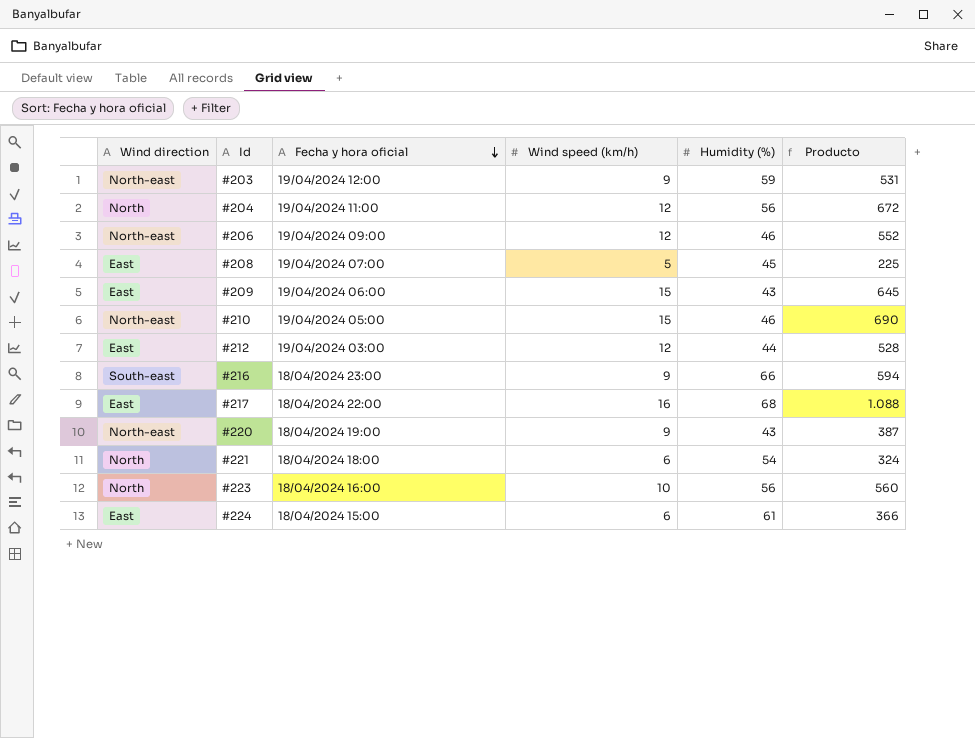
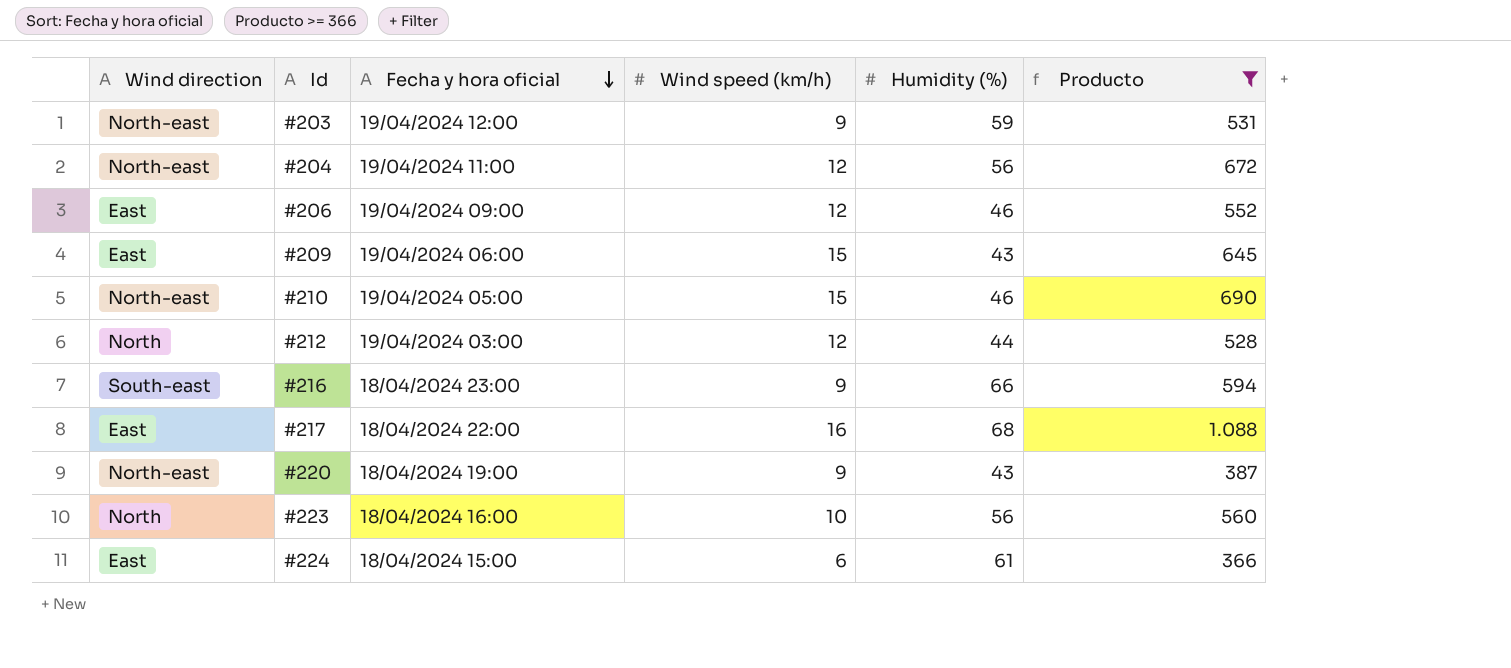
filter: none -> Producto >= 366
#204 | Wind direction: North -> North-east
#206 | Wind direction: North-east -> East
#212 | Wind direction: East -> North

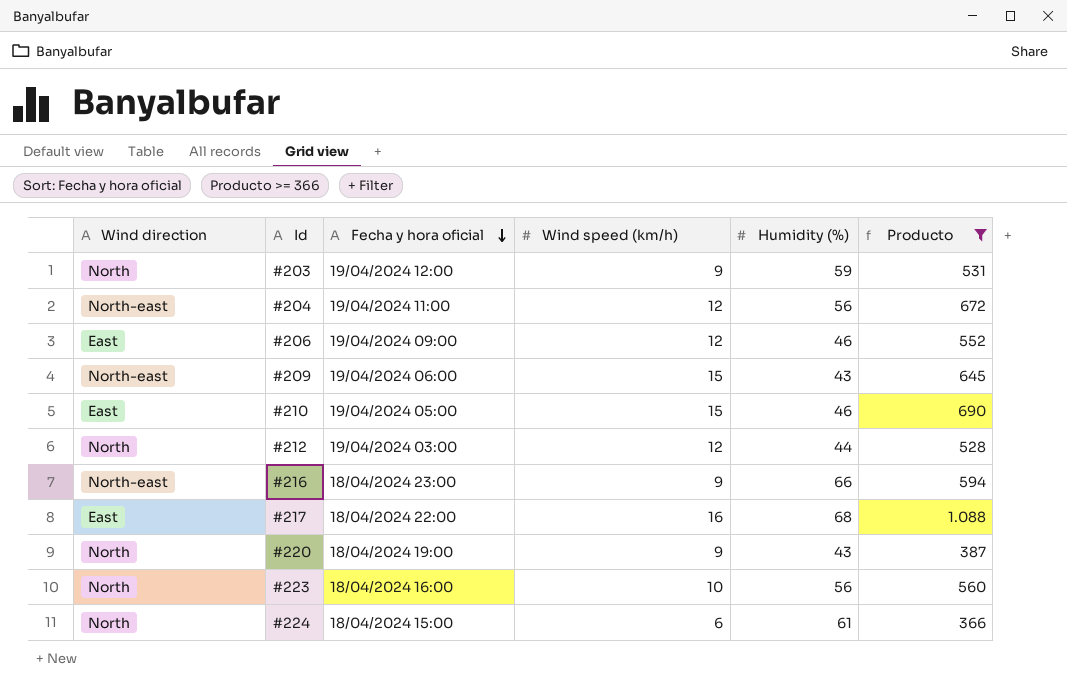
#203 | Wind direction: North-east -> North
#209 | Wind direction: East -> North-east
#210 | Wind direction: North-east -> East
#216 | Wind direction: South-east -> North-east
#220 | Wind direction: North-east -> North
#224 | Wind direction: East -> North

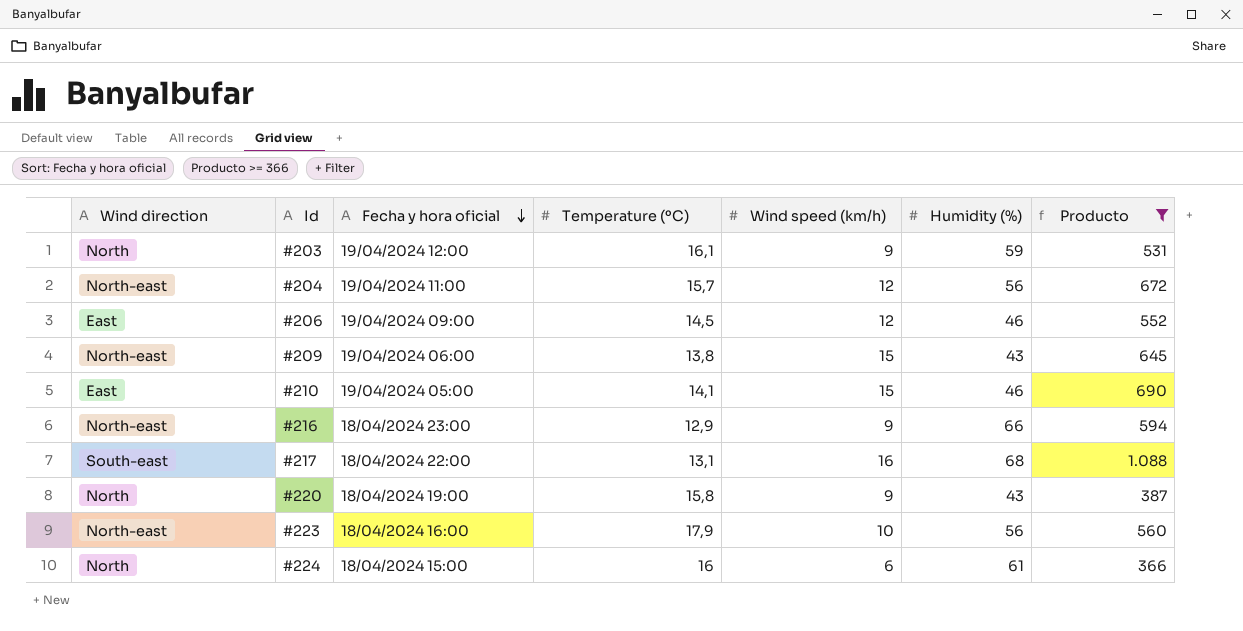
column Temperature (ºC) | position: none -> 4
row #212: North | 19/04/2024 03:00 | 12 | 44 | 528 -> none
#217 | Wind direction: East -> South-east
#223 | Wind direction: North -> North-east

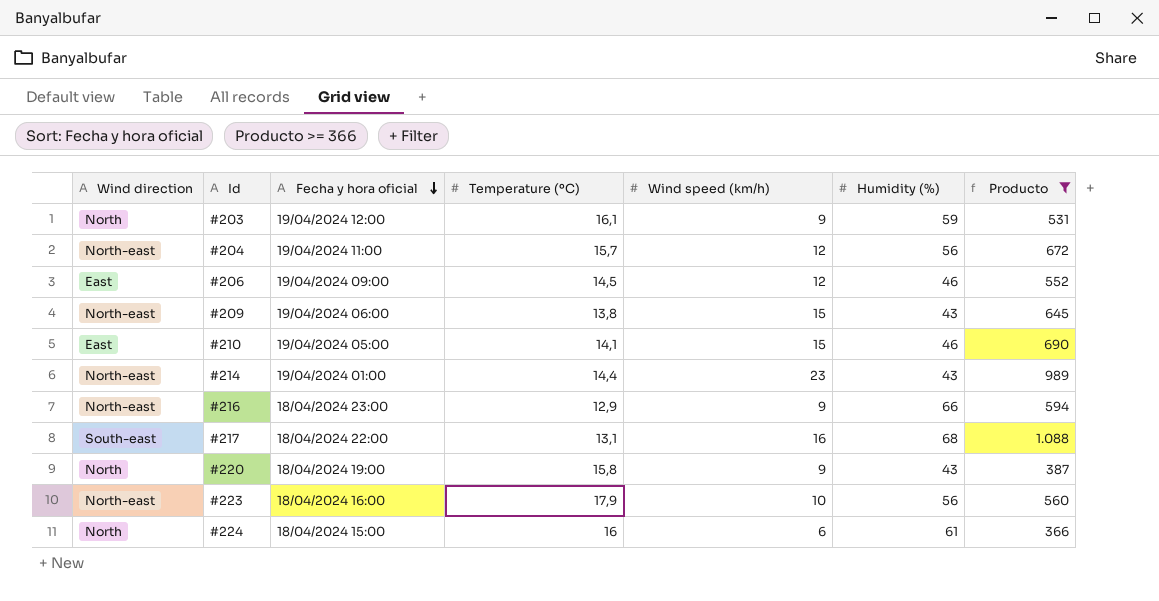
row #214: none -> North-east | 19/04/2024 01:00 | 14,4 | 23 | 43 | 989

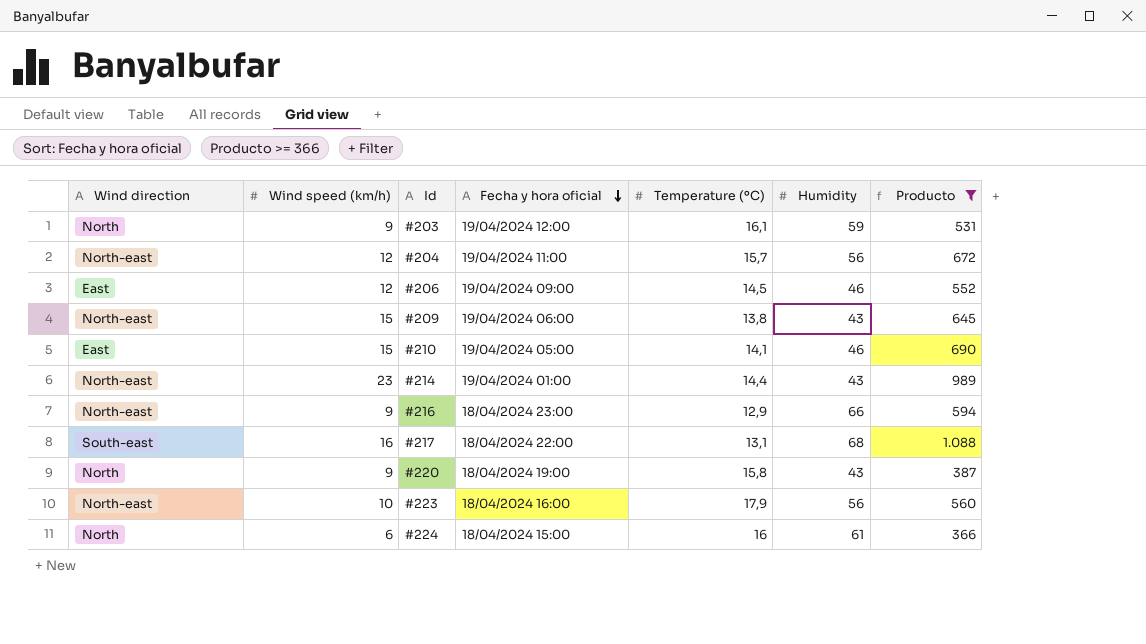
column Wind speed (km/h) | position: 5 -> 2
column name: Humidity (%) -> Humidity

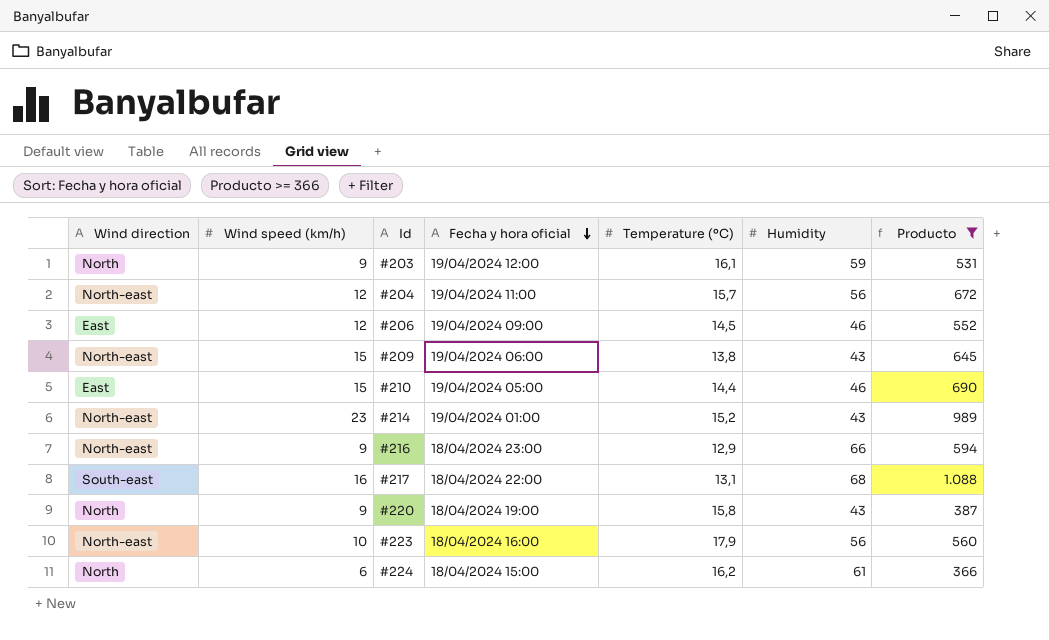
#210 | Temperature (ºC): 14,1 -> 14,4
#214 | Temperature (ºC): 14,4 -> 15,2
#224 | Temperature (ºC): 16 -> 16,2

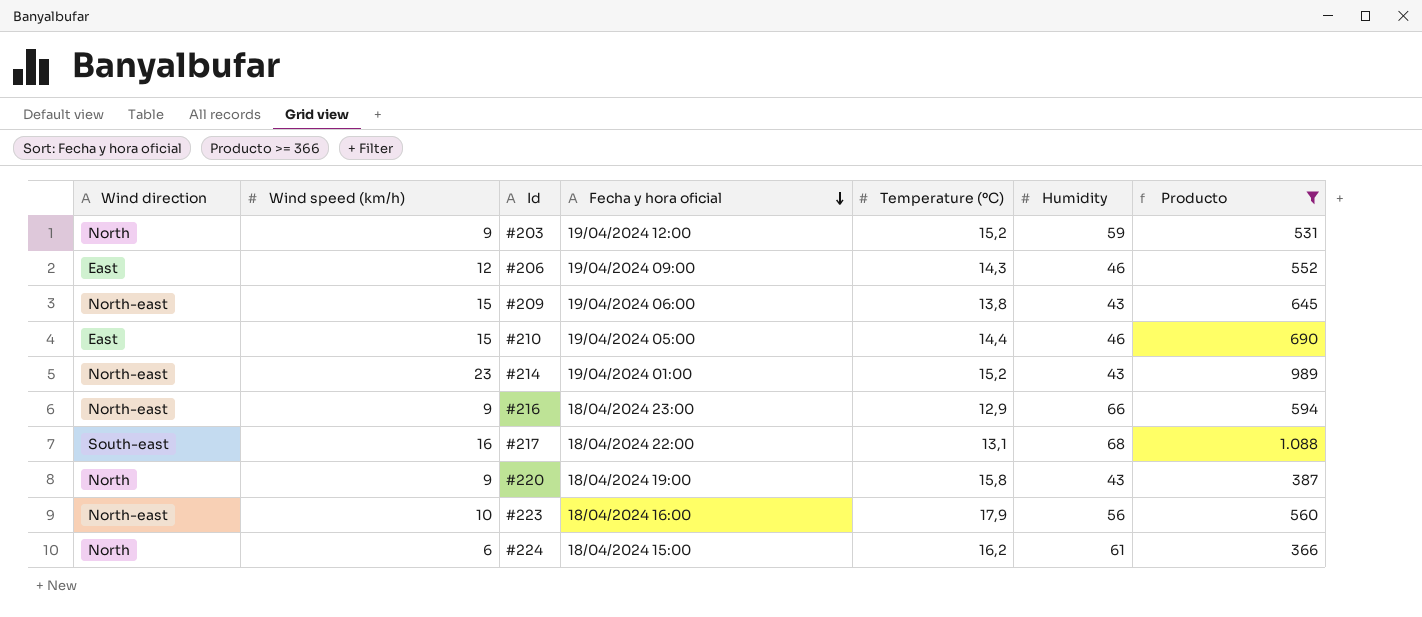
row #204: North-east | 12 | 19/04/2024 11:00 | 15,7 | 56 | 672 -> none
#203 | Temperature (ºC): 16,1 -> 15,2
#206 | Temperature (ºC): 14,5 -> 14,3

